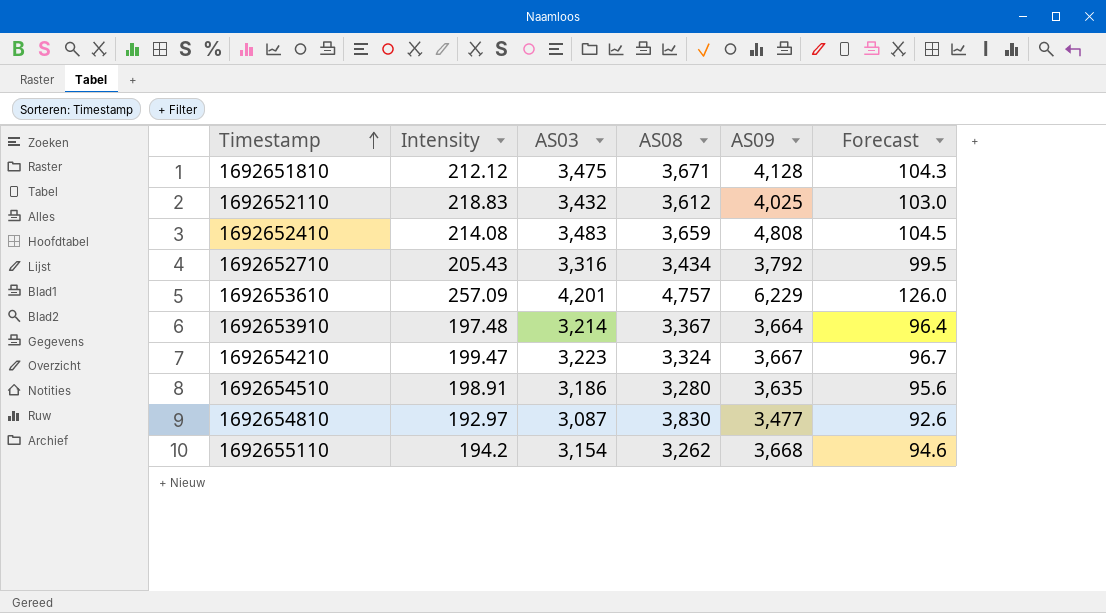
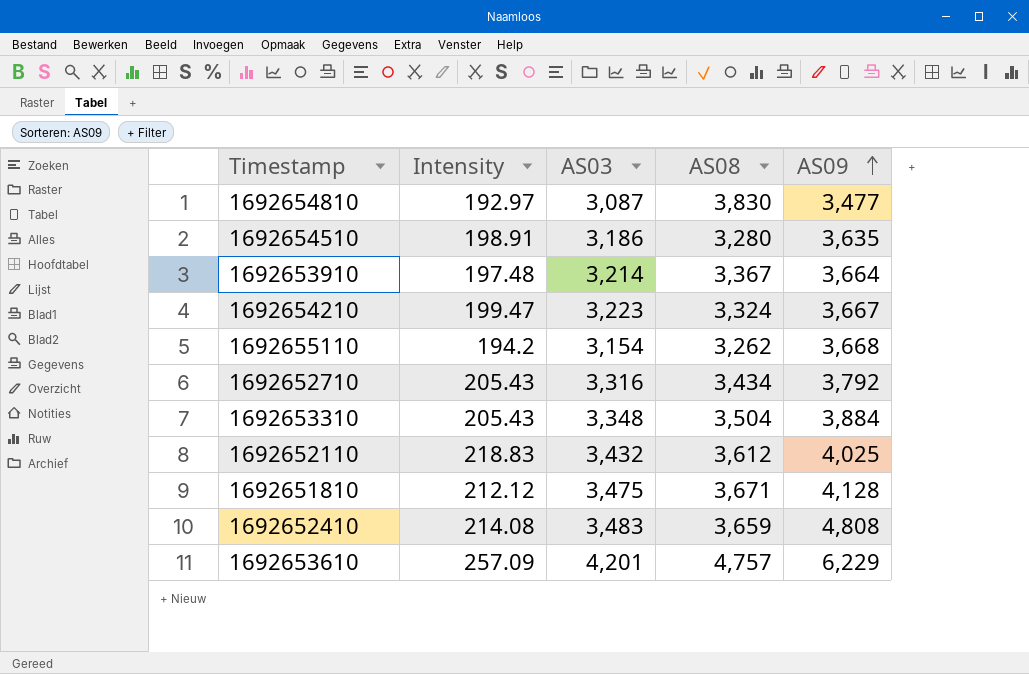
row order: Timestamp ascending -> AS09 ascending
column Forecast | formula: [AS03] * 0.03 -> none
row 1692653310: none -> 205.43 | 3,348 | 3,504 | 3,884

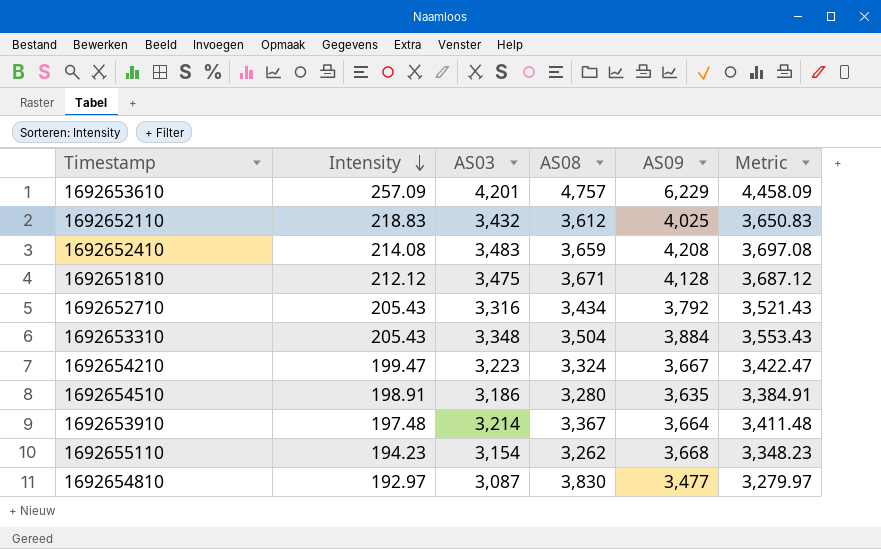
row order: AS09 ascending -> Intensity descending
column Metric | formula: none -> [Intensity] + [AS03]
1692652410 | AS09: 4,808 -> 4,208
1692655110 | Intensity: 194.2 -> 194.23

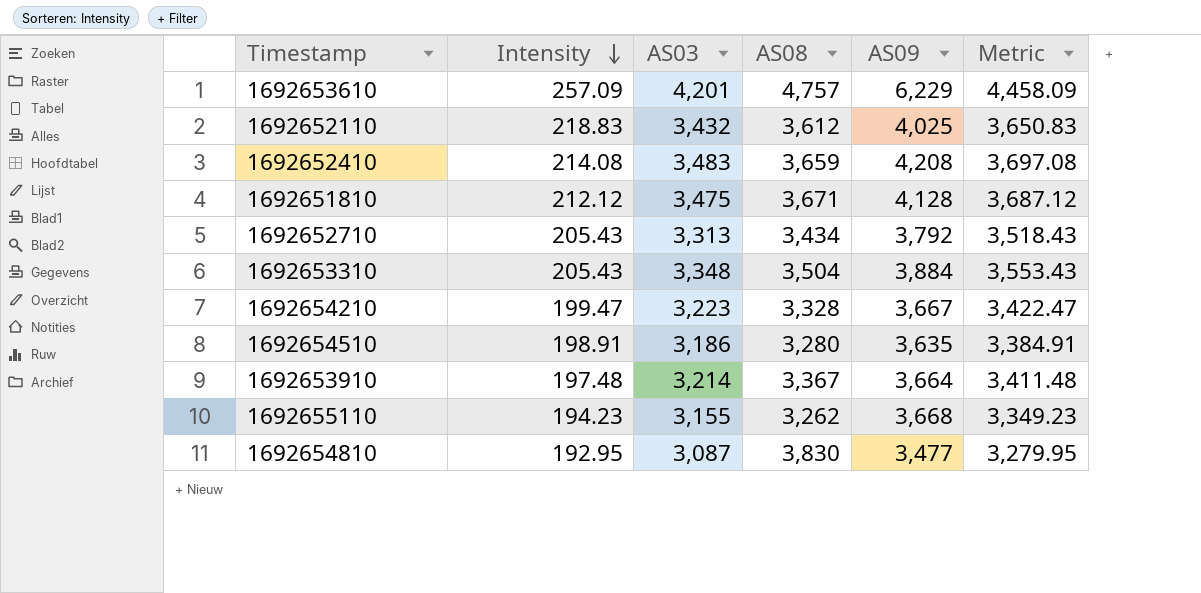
1692652710 | AS03: 3,316 -> 3,313
1692652710 | Metric: 3,521.43 -> 3,518.43
1692654210 | AS08: 3,324 -> 3,328
1692655110 | AS03: 3,154 -> 3,155
1692655110 | Metric: 3,348.23 -> 3,349.23
1692654810 | Intensity: 192.97 -> 192.95
1692654810 | Metric: 3,279.97 -> 3,279.95

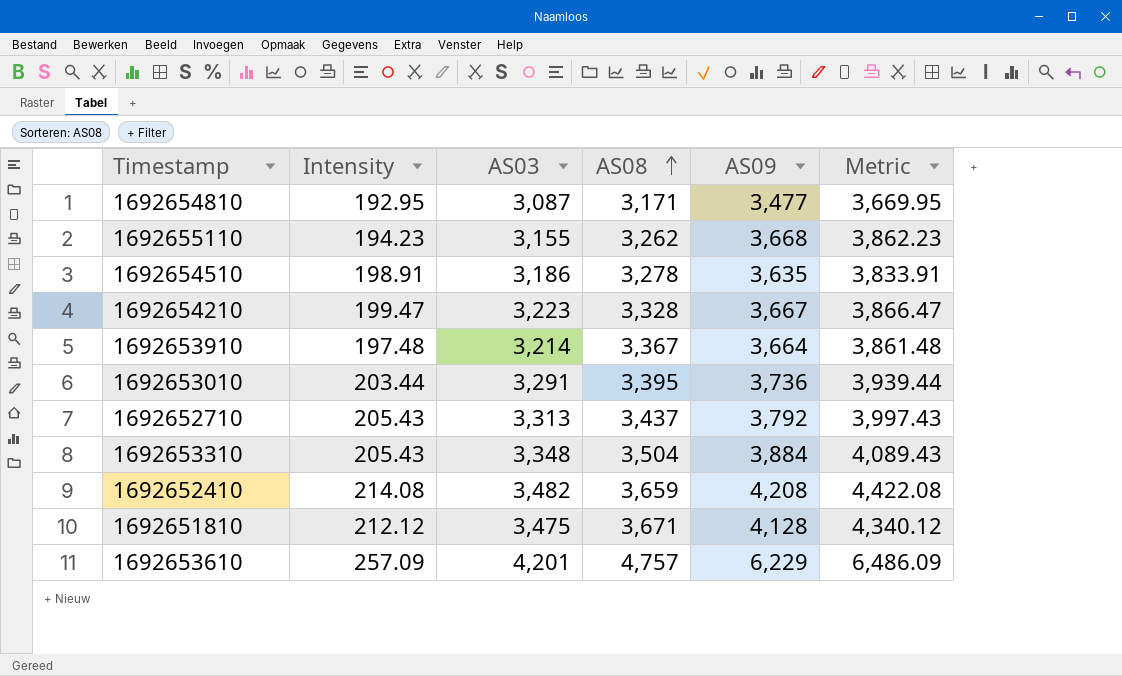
row order: Intensity descending -> AS08 ascending
column Metric | formula: [Intensity] + [AS03] -> [Intensity] + [AS09]
row 1692652110: 218.83 | 3,432 | 3,612 | 4,025 | 3,650.83 -> none
1692654810 | AS08: 3,830 -> 3,171
1692654510 | AS08: 3,280 -> 3,278
row 1692653010: none -> 203.44 | 3,291 | 3,395 | 3,736 | 3,939.44
1692652710 | AS08: 3,434 -> 3,437
1692652410 | AS03: 3,483 -> 3,482

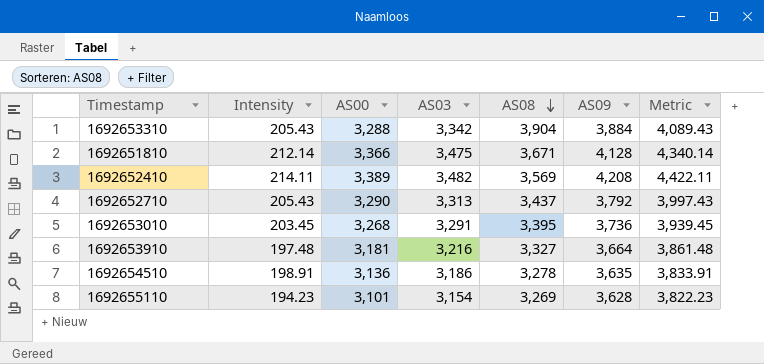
row order: AS08 ascending -> AS08 descending
column AS00 | position: none -> 3
row 1692654810: 192.95 | 3,087 | 3,171 | 3,477 | 3,669.95 -> none
row 1692654210: 199.47 | 3,223 | 3,328 | 3,667 | 3,866.47 -> none
row 1692653610: 257.09 | 4,201 | 4,757 | 6,229 | 6,486.09 -> none
1692653310 | AS03: 3,348 -> 3,342
1692653310 | AS08: 3,504 -> 3,904
1692651810 | Intensity: 212.12 -> 212.14
1692651810 | Metric: 4,340.12 -> 4,340.14
1692652410 | Intensity: 214.08 -> 214.11
1692652410 | AS08: 3,659 -> 3,569
1692652410 | Metric: 4,422.08 -> 4,422.11
1692653010 | Intensity: 203.44 -> 203.45
1692653010 | Metric: 3,939.44 -> 3,939.45
1692653910 | AS03: 3,214 -> 3,216
1692653910 | AS08: 3,367 -> 3,327
1692655110 | AS03: 3,155 -> 3,154
1692655110 | AS08: 3,262 -> 3,269
1692655110 | AS09: 3,668 -> 3,628
1692655110 | Metric: 3,862.23 -> 3,822.23

